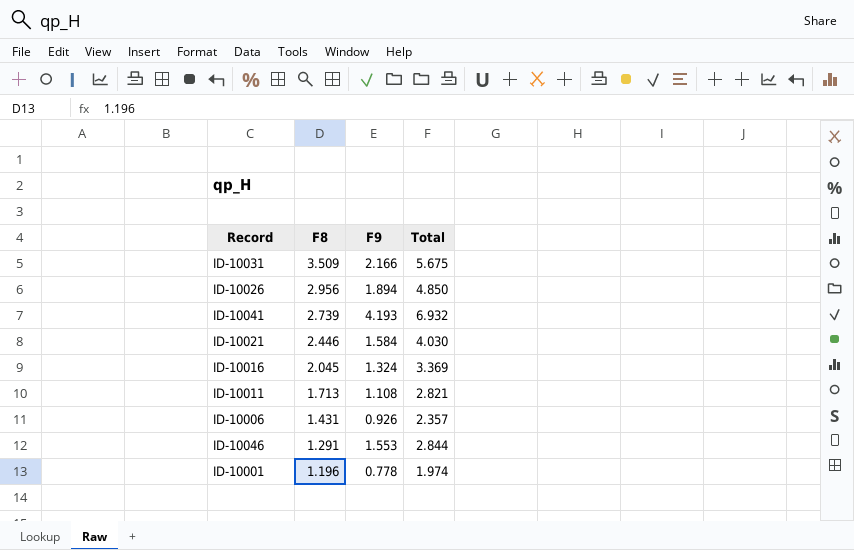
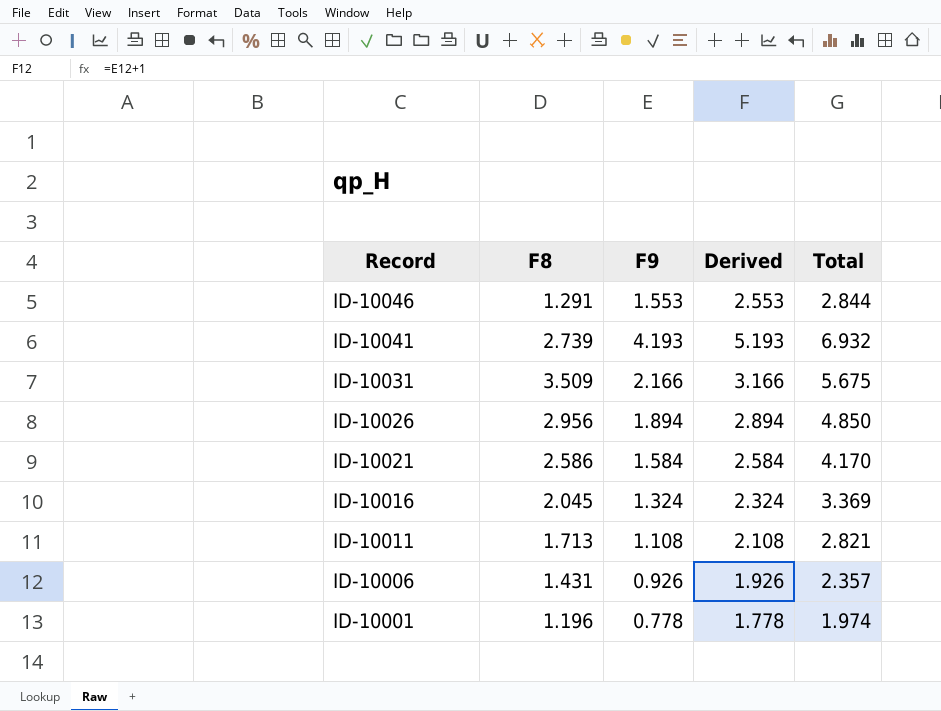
row order: F8 descending -> Record descending
column Derived | formula: none -> [F9] + 1
ID-10021 | F8: 2.446 -> 2.586
ID-10021 | Total: 4.030 -> 4.170

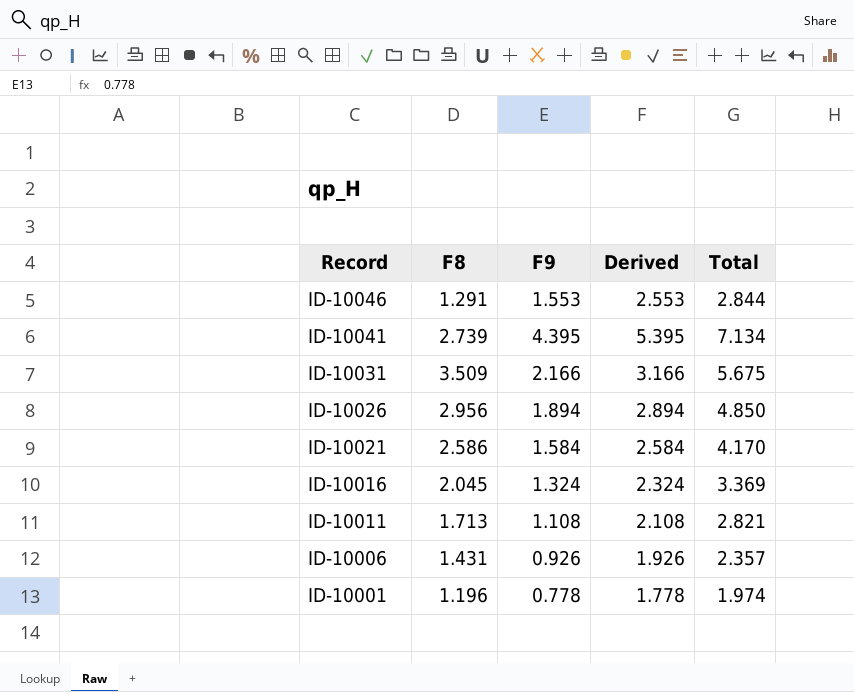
ID-10041 | F9: 4.193 -> 4.395
ID-10041 | Derived: 5.193 -> 5.395
ID-10041 | Total: 6.932 -> 7.134

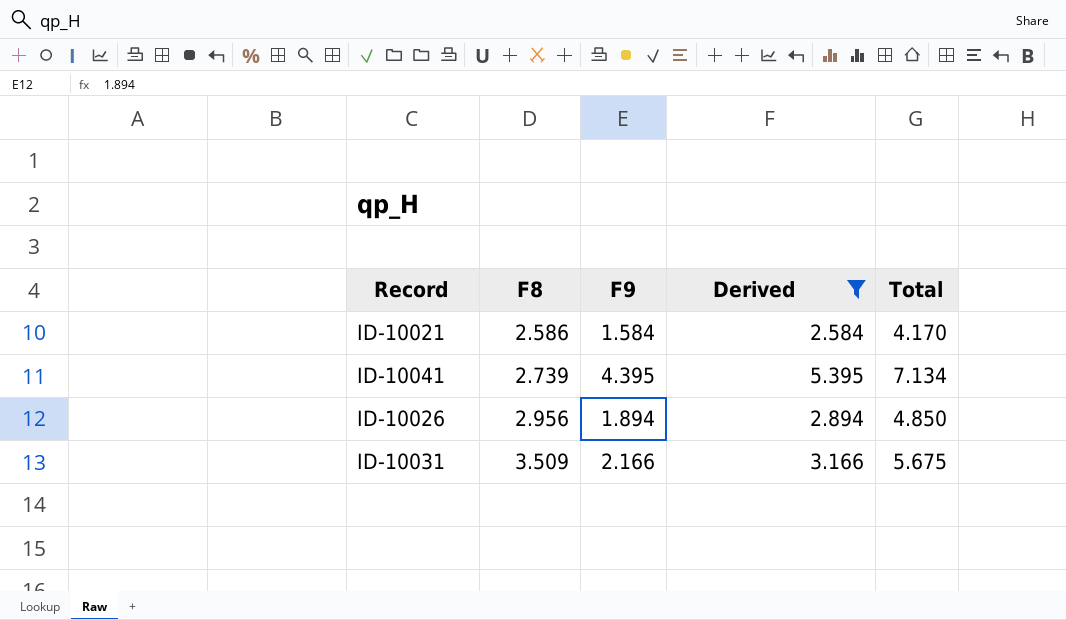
filter: none -> Derived >= 2.584
row order: Record descending -> F8 ascending

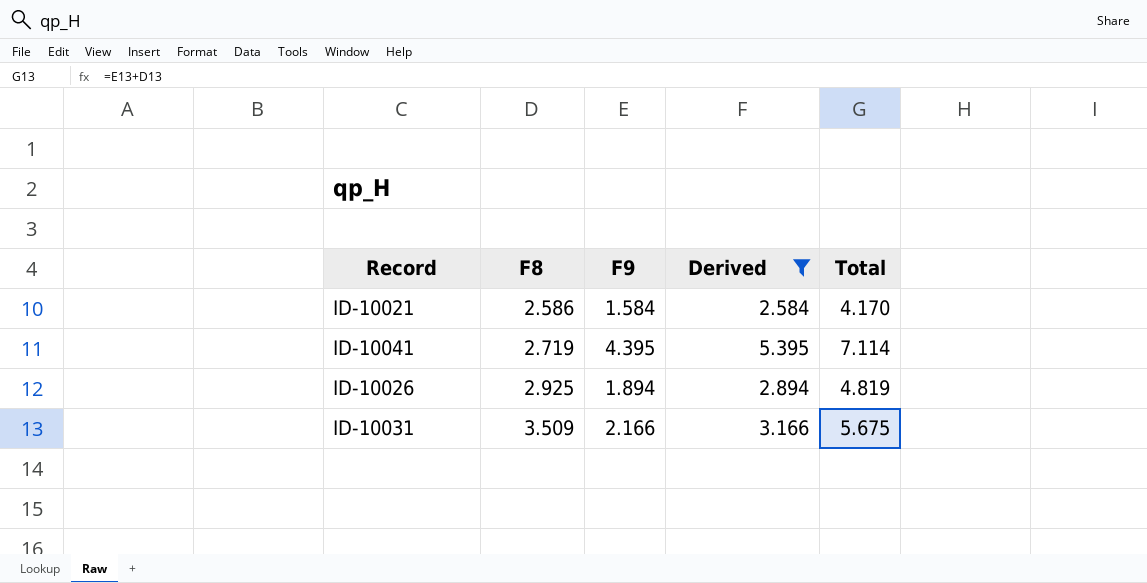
ID-10041 | F8: 2.739 -> 2.719
ID-10041 | Total: 7.134 -> 7.114
ID-10026 | F8: 2.956 -> 2.925
ID-10026 | Total: 4.850 -> 4.819

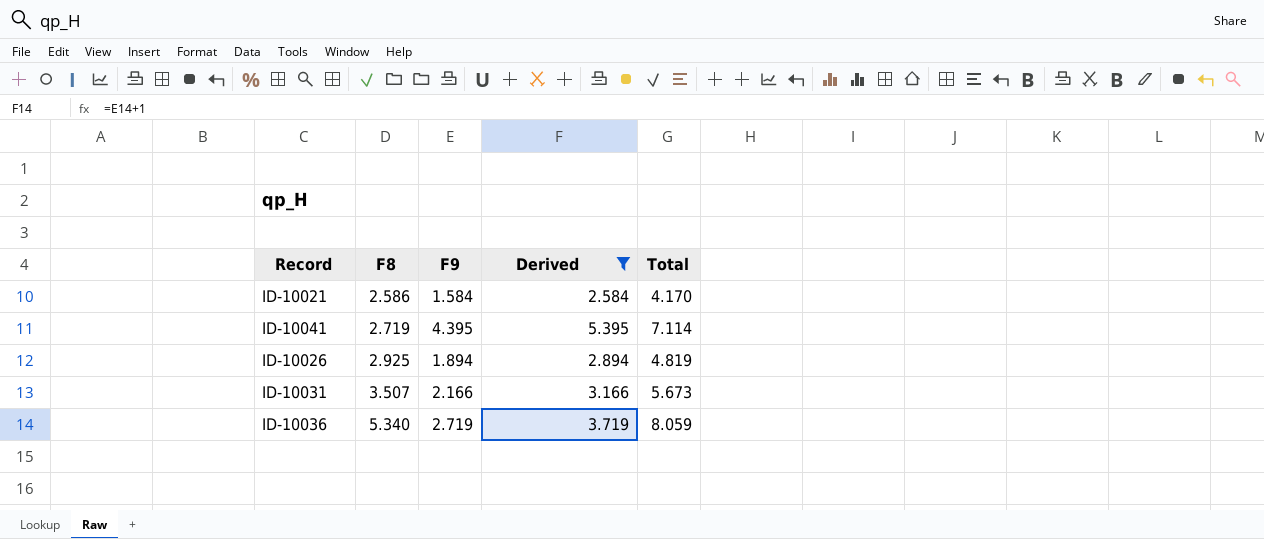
ID-10031 | F8: 3.509 -> 3.507
ID-10031 | Total: 5.675 -> 5.673
row ID-10036: none -> 5.340 | 2.719 | 3.719 | 8.059

